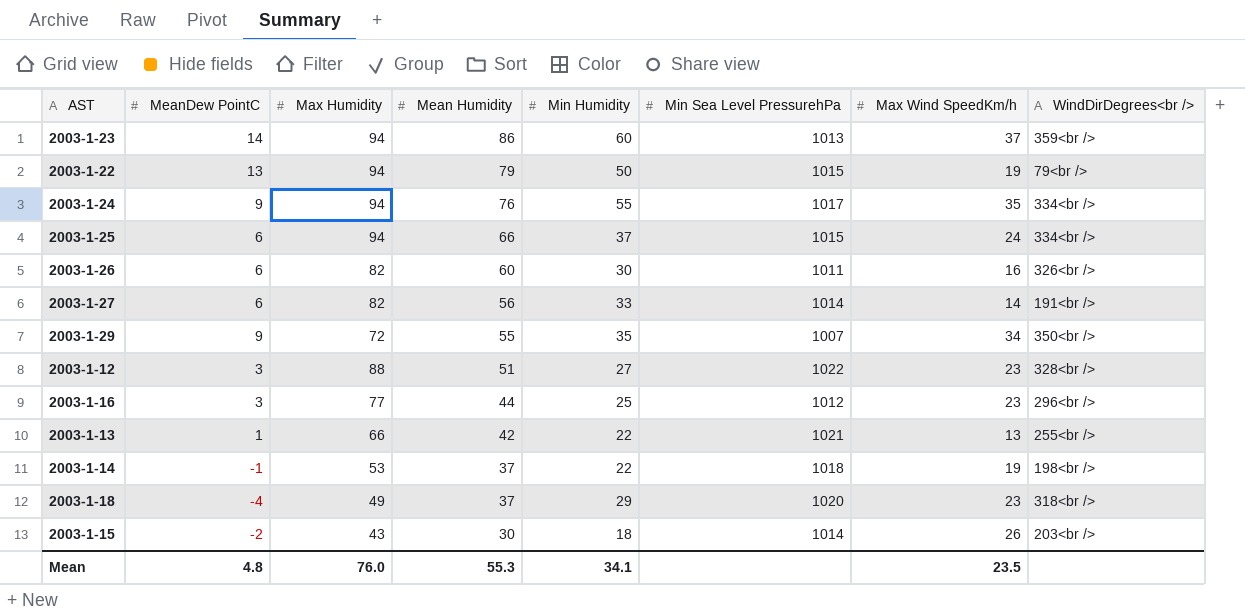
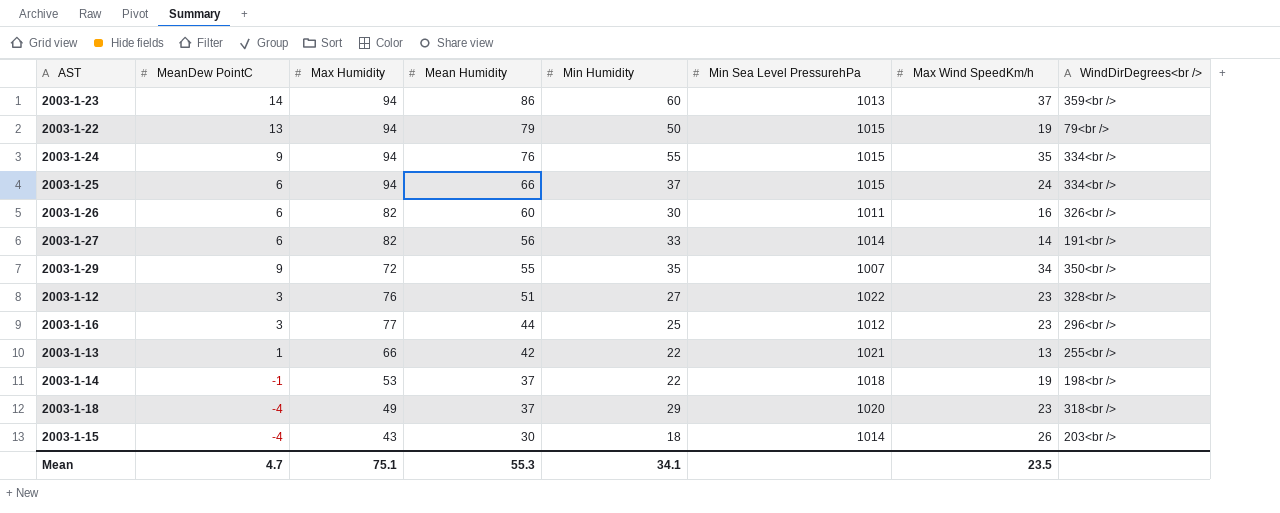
2003-1-24 | Min Sea Level PressurehPa: 1017 -> 1015
2003-1-12 | Max Humidity: 88 -> 76
2003-1-15 | MeanDew PointC: -2 -> -4
Mean | MeanDew PointC: 4.8 -> 4.7
Mean | Max Humidity: 76.0 -> 75.1

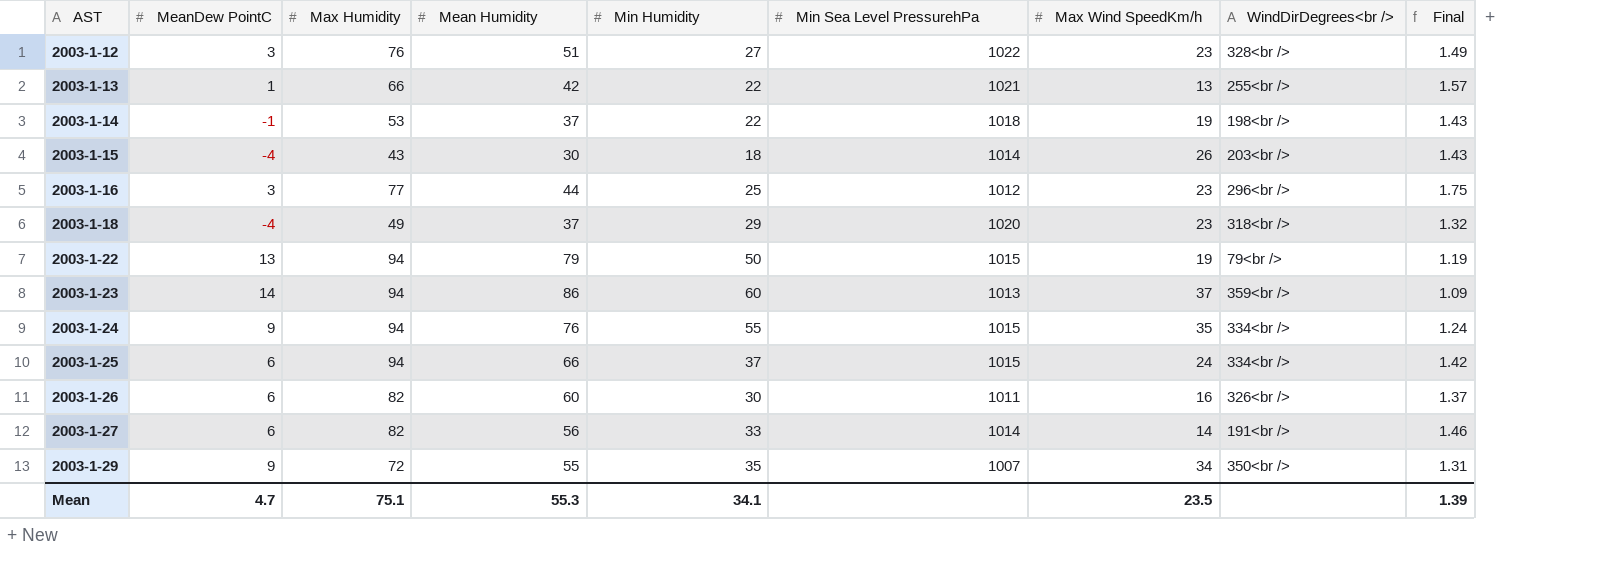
row order: Mean Humidity descending -> AST ascending
column Final | formula: none -> [Max Humidity] / [Mean Humidity]

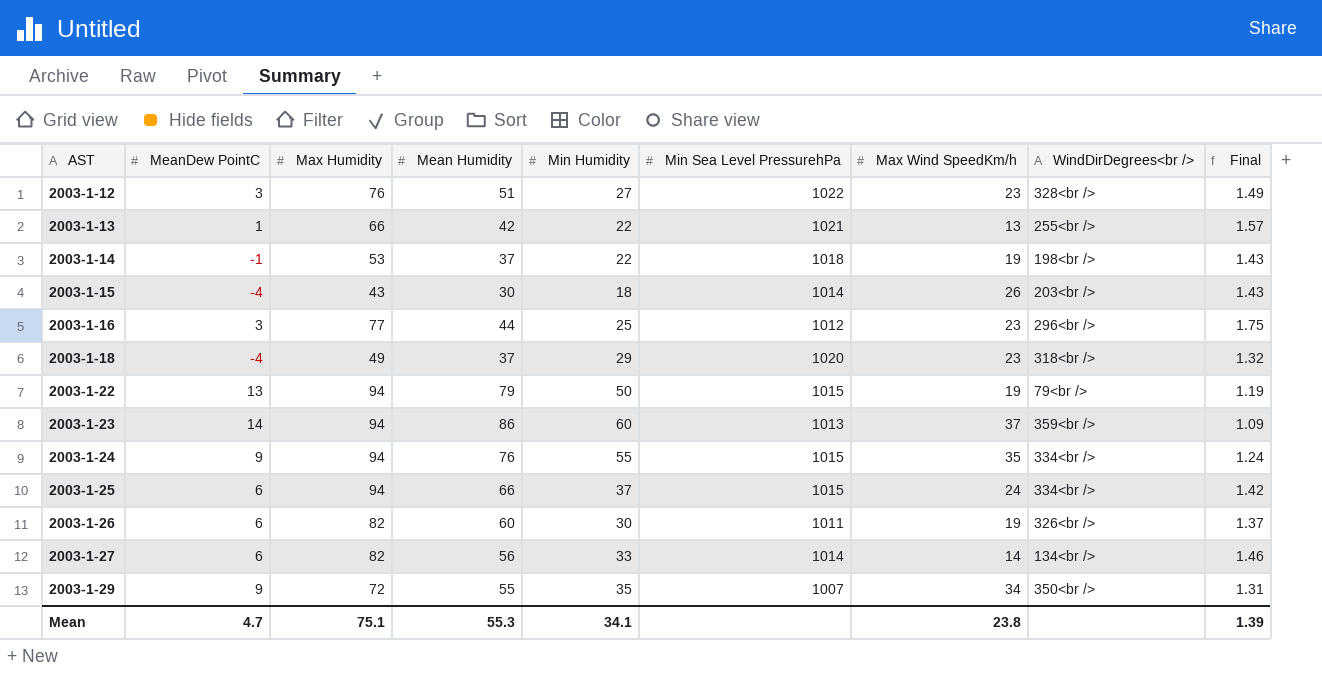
2003-1-26 | Max Wind SpeedKm/h: 16 -> 19
2003-1-27 | WindDirDegrees<br />: 191<br /> -> 134<br />
Mean | Max Wind SpeedKm/h: 23.5 -> 23.8

